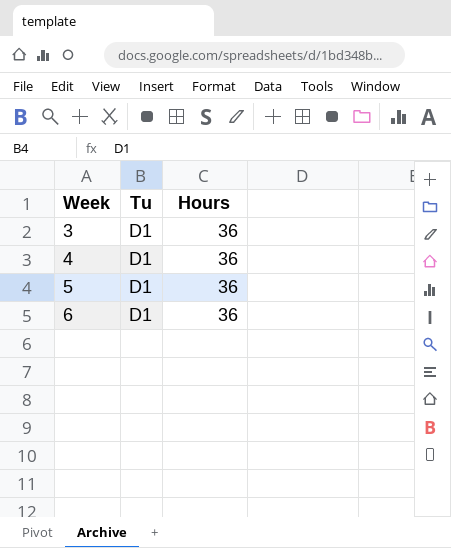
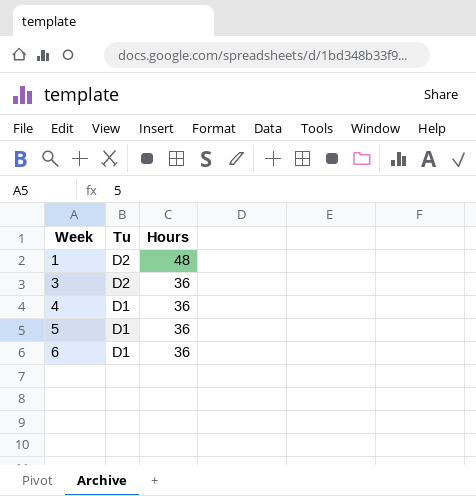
row 1: none -> D2 | 48
3 | Tu: D1 -> D2

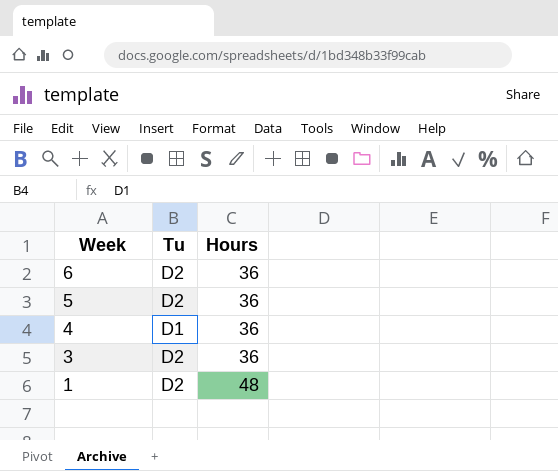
row order: Week ascending -> Week descending
6 | Tu: D1 -> D2
5 | Tu: D1 -> D2

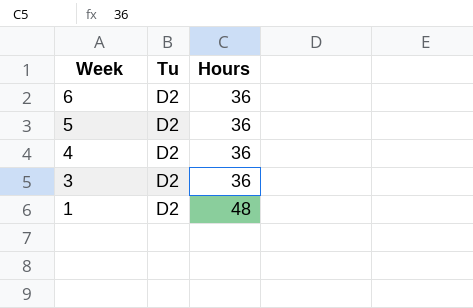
4 | Tu: D1 -> D2

